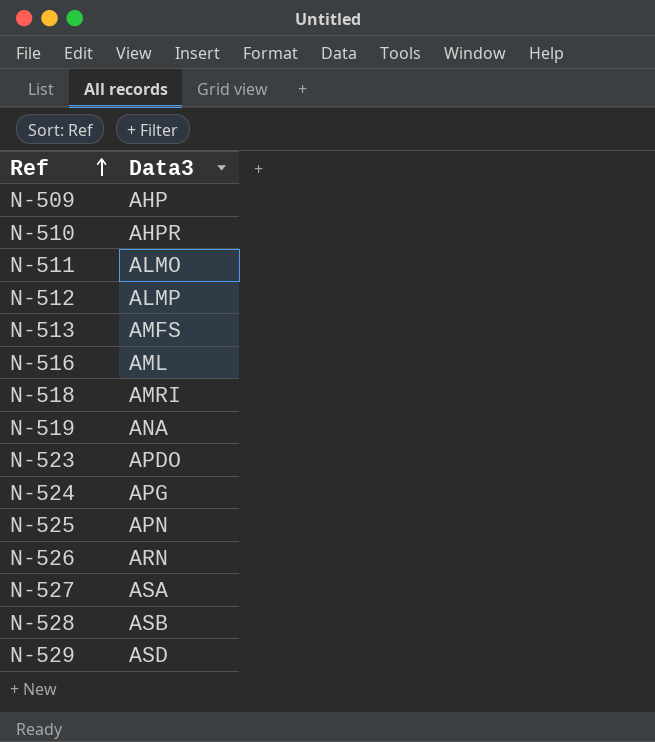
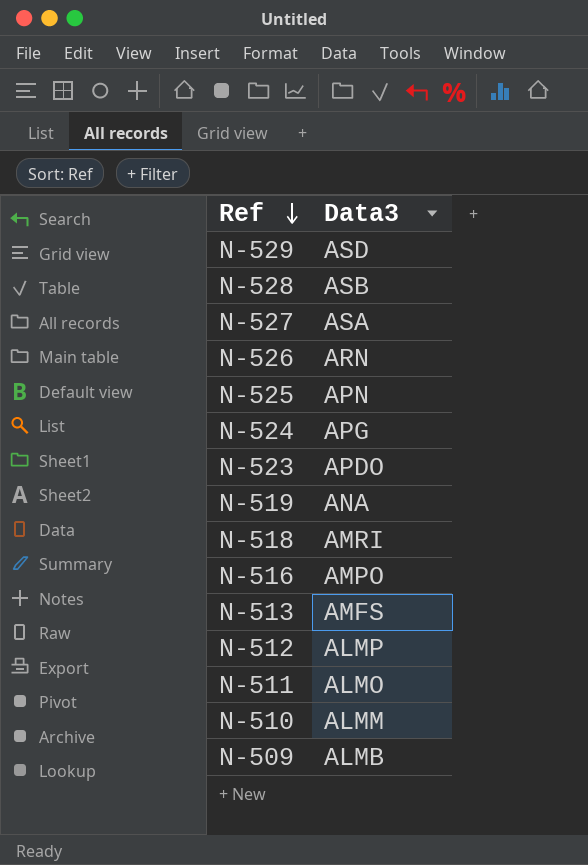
row order: Ref ascending -> Ref descending
N-516 | Data3: AML -> AMPO
N-510 | Data3: AHPR -> ALMM
N-509 | Data3: AHP -> ALMB

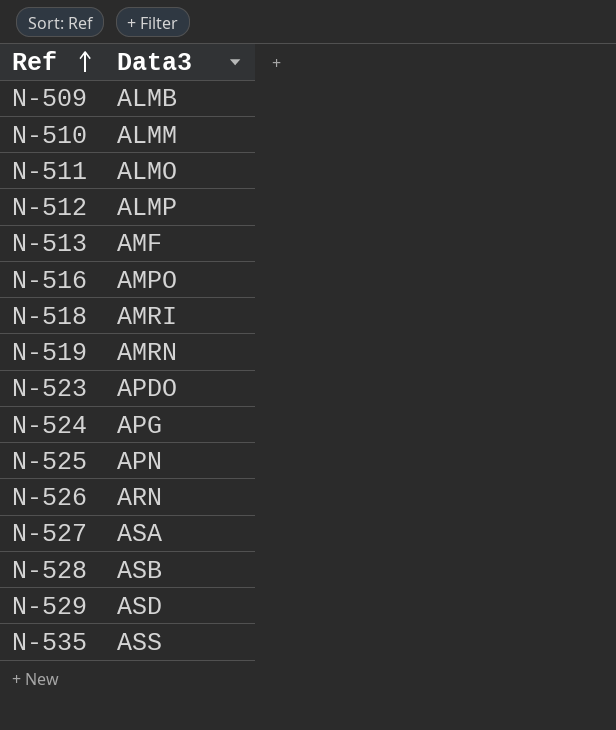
row order: Ref descending -> Ref ascending
N-513 | Data3: AMFS -> AMF
N-519 | Data3: ANA -> AMRN
row N-535: none -> ASS

